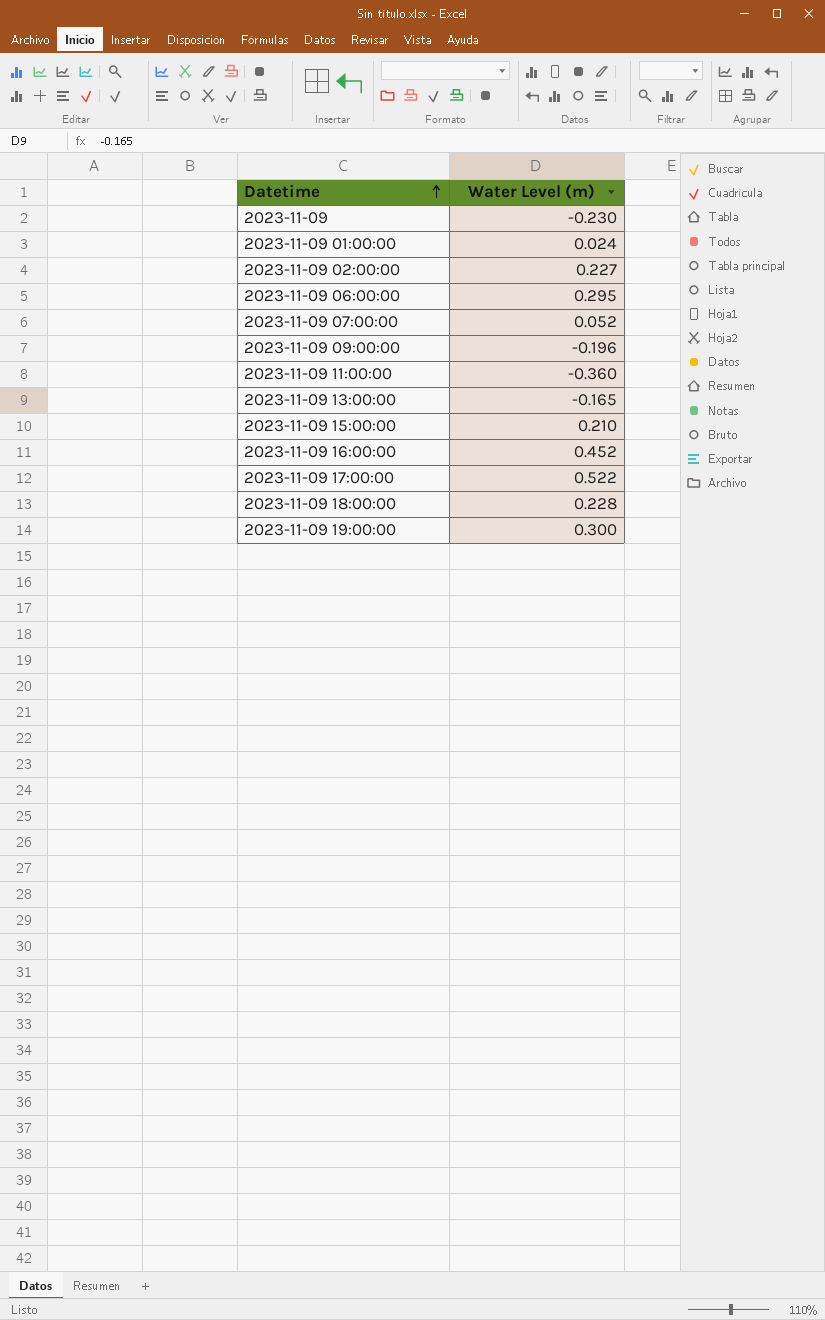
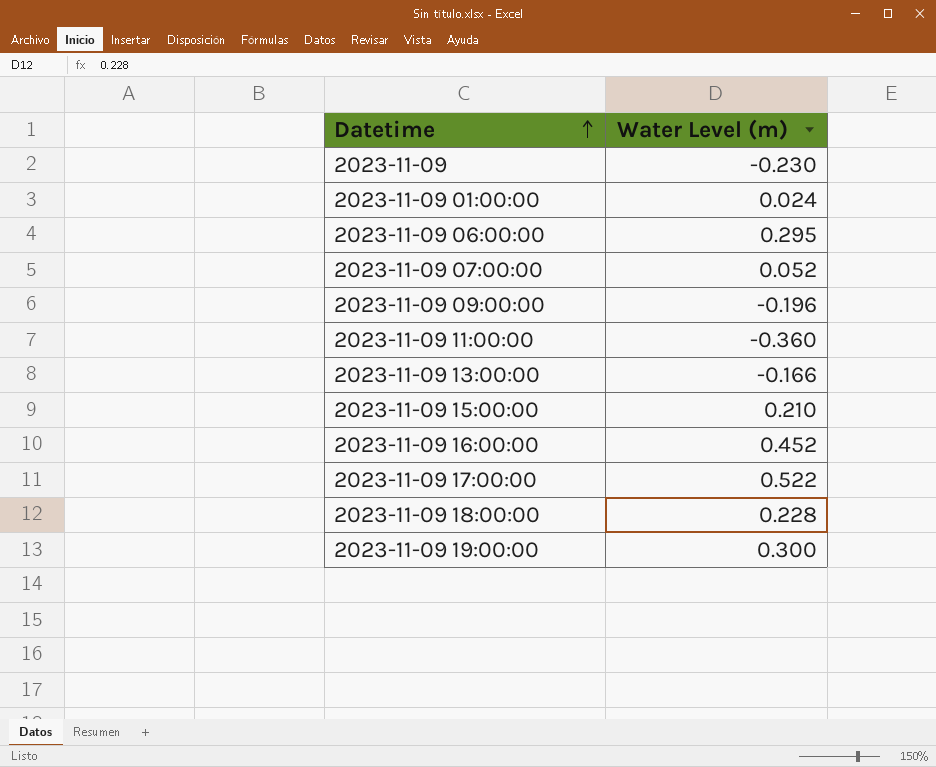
row 2023-11-09 02:00:00: 0.227 -> none
2023-11-09 13:00:00 | Water Level (m): -0.165 -> -0.166

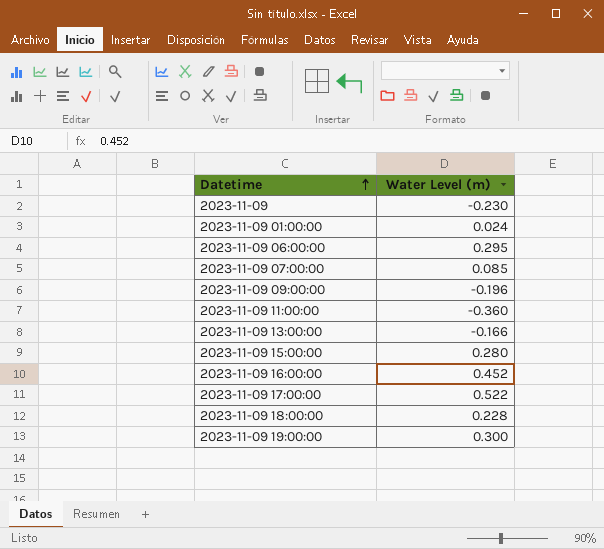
2023-11-09 07:00:00 | Water Level (m): 0.052 -> 0.085
2023-11-09 15:00:00 | Water Level (m): 0.210 -> 0.280

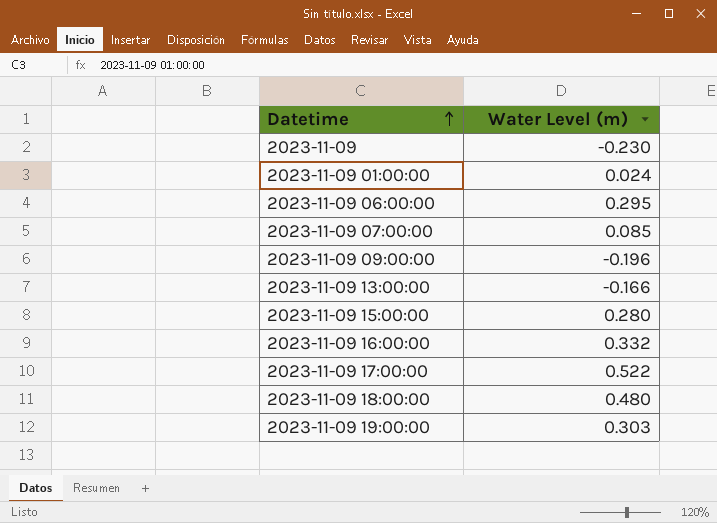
row 2023-11-09 11:00:00: -0.360 -> none
2023-11-09 16:00:00 | Water Level (m): 0.452 -> 0.332
2023-11-09 18:00:00 | Water Level (m): 0.228 -> 0.480
2023-11-09 19:00:00 | Water Level (m): 0.300 -> 0.303

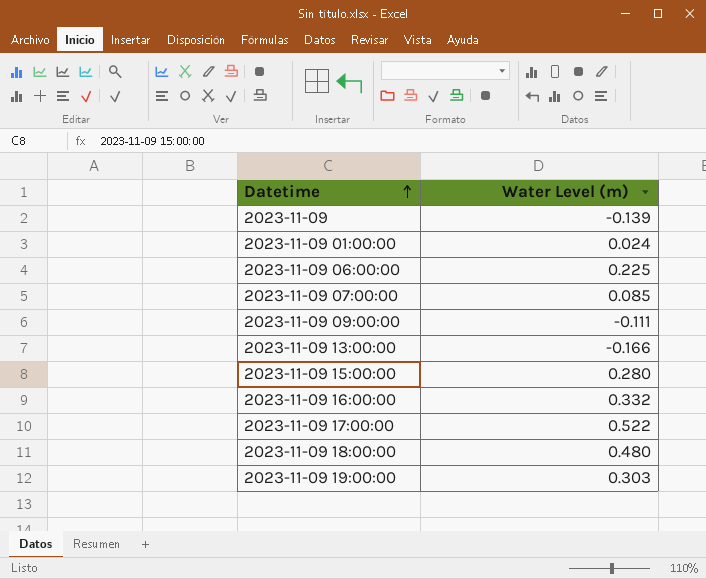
2023-11-09 | Water Level (m): -0.230 -> -0.139
2023-11-09 06:00:00 | Water Level (m): 0.295 -> 0.225
2023-11-09 09:00:00 | Water Level (m): -0.196 -> -0.111

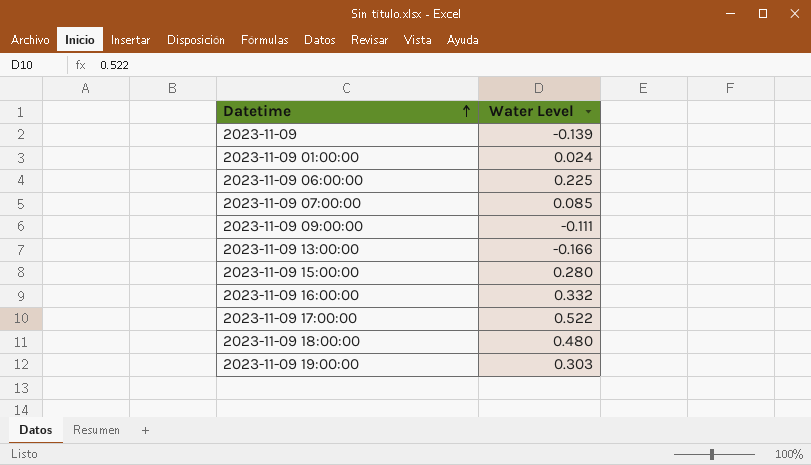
column name: Water Level (m) -> Water Level

